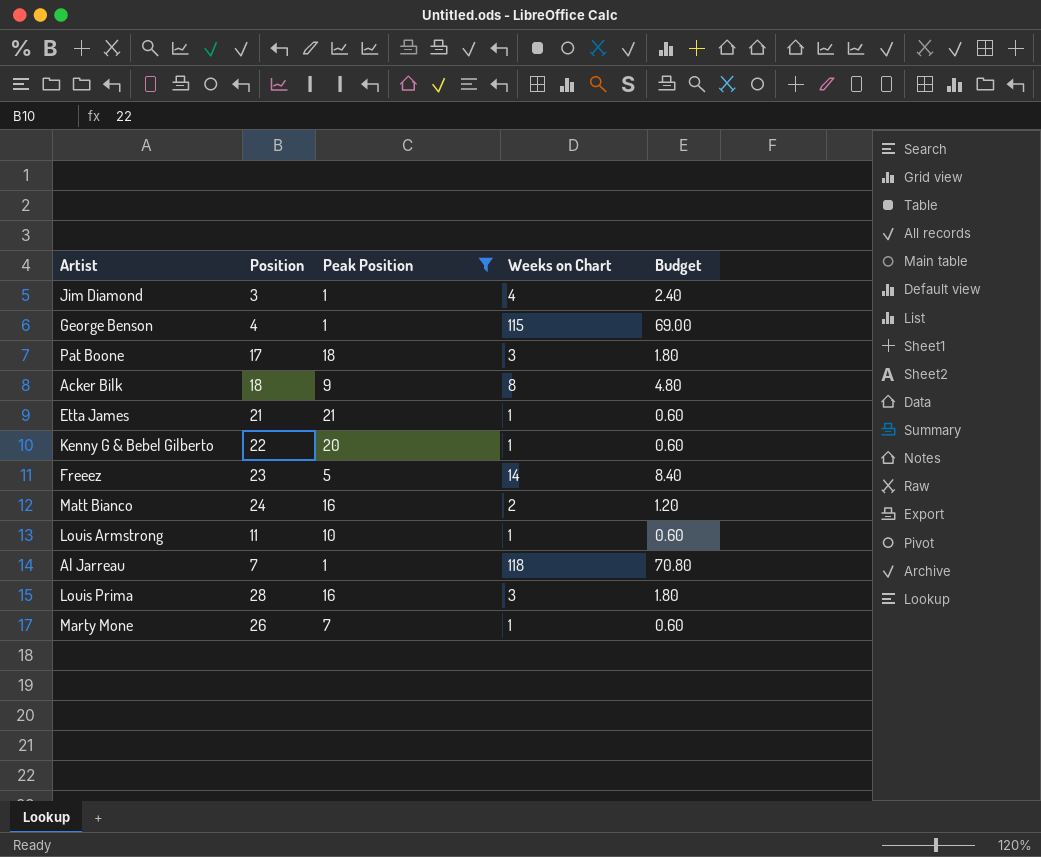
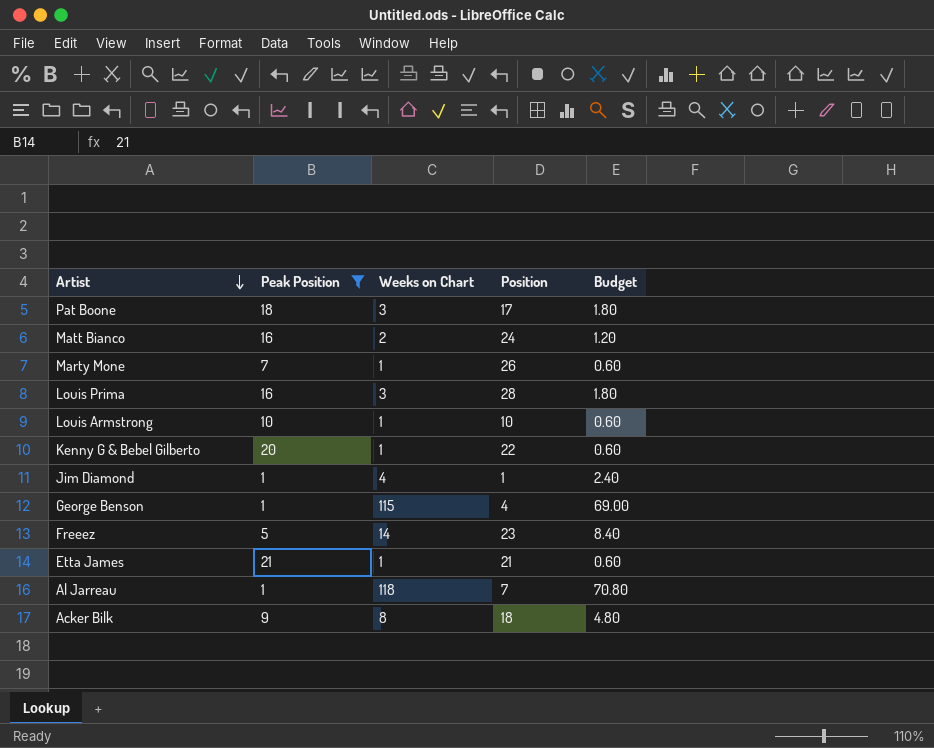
row order: none -> Artist descending
column Position | position: 2 -> 4
Louis Armstrong | Position: 11 -> 10
Jim Diamond | Position: 3 -> 1

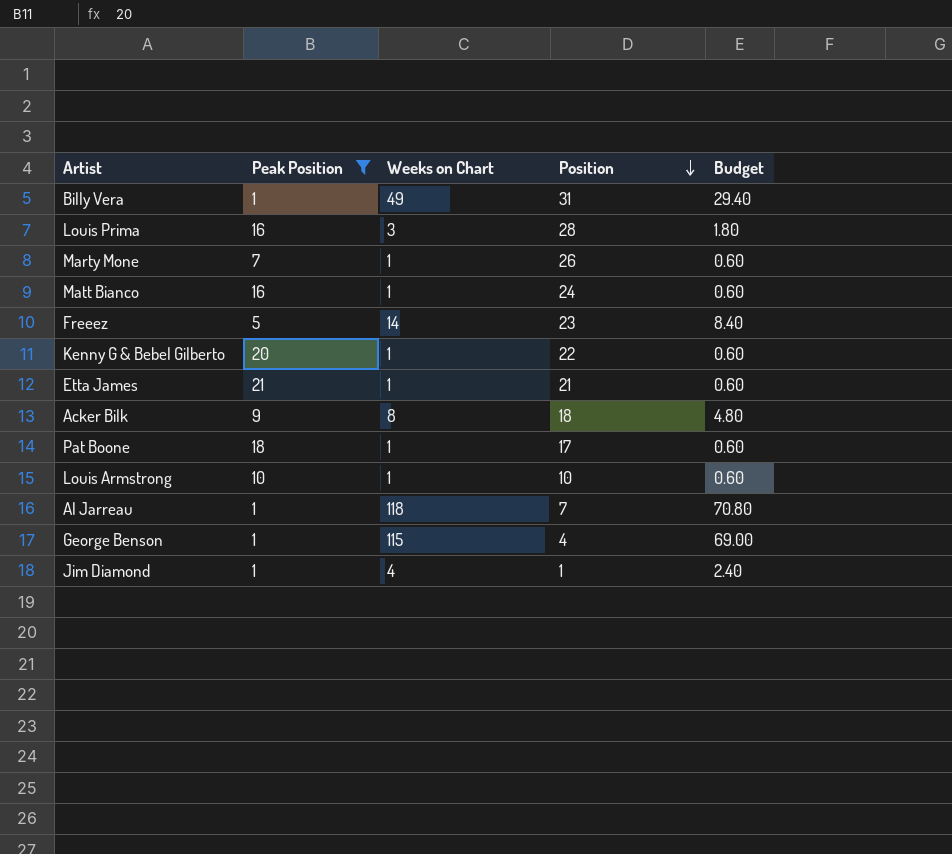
row order: Artist descending -> Position descending
row Billy Vera: none -> 1 | 49 | 31 | 29.40
Matt Bianco | Weeks on Chart: 2 -> 1
Matt Bianco | Budget: 1.20 -> 0.60
Pat Boone | Weeks on Chart: 3 -> 1
Pat Boone | Budget: 1.80 -> 0.60

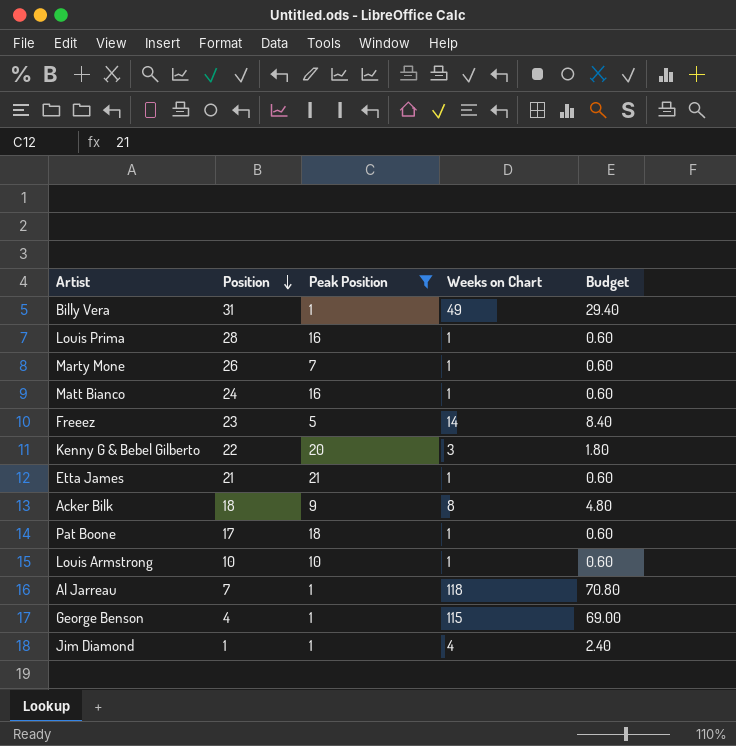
column Position | position: 4 -> 2
Louis Prima | Weeks on Chart: 3 -> 1
Louis Prima | Budget: 1.80 -> 0.60
Kenny G & Bebel Gilberto | Weeks on Chart: 1 -> 3
Kenny G & Bebel Gilberto | Budget: 0.60 -> 1.80

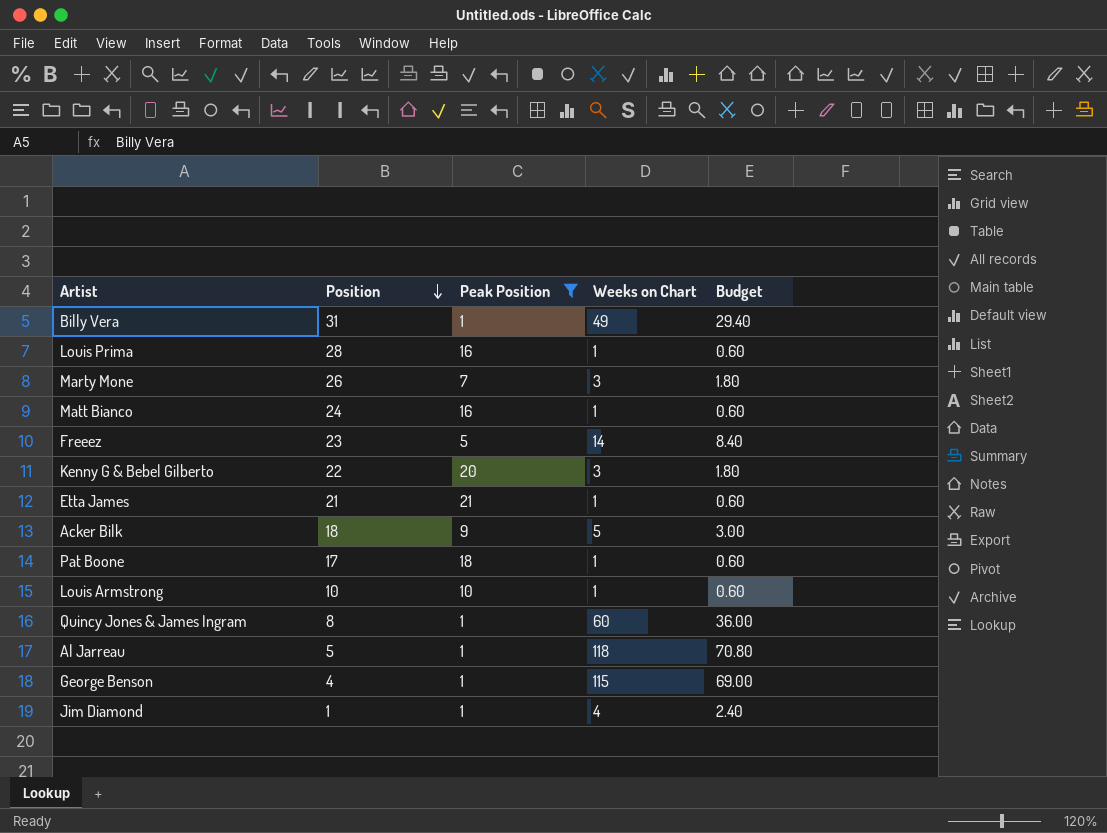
Marty Mone | Weeks on Chart: 1 -> 3
Marty Mone | Budget: 0.60 -> 1.80
Acker Bilk | Weeks on Chart: 8 -> 5
Acker Bilk | Budget: 4.80 -> 3.00
row Quincy Jones & James Ingram: none -> 8 | 1 | 60 | 36.00
Al Jarreau | Position: 7 -> 5

